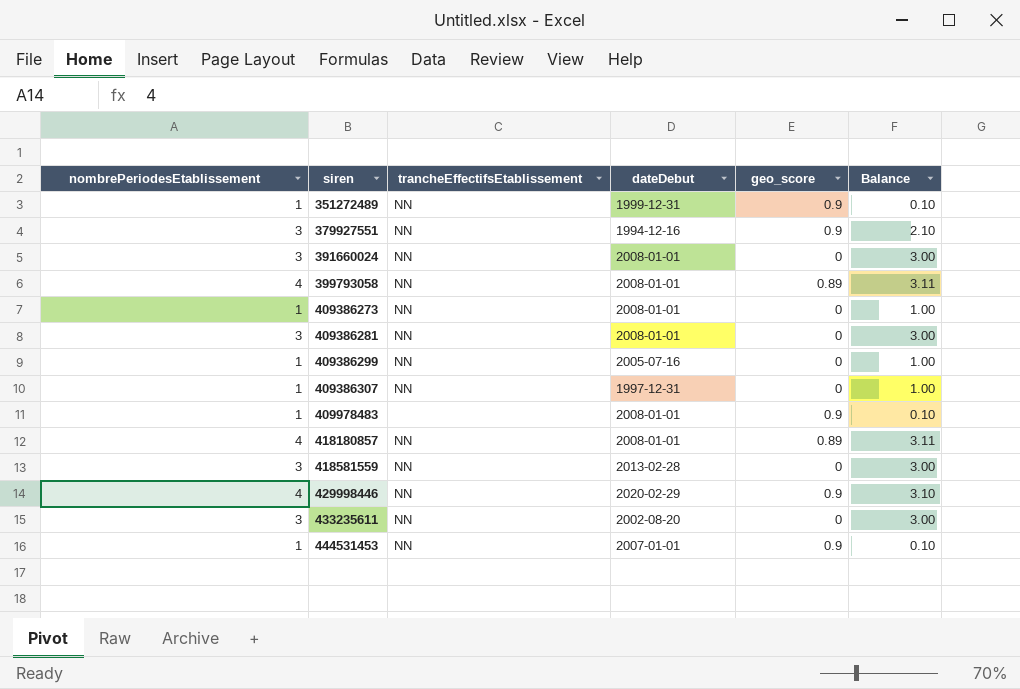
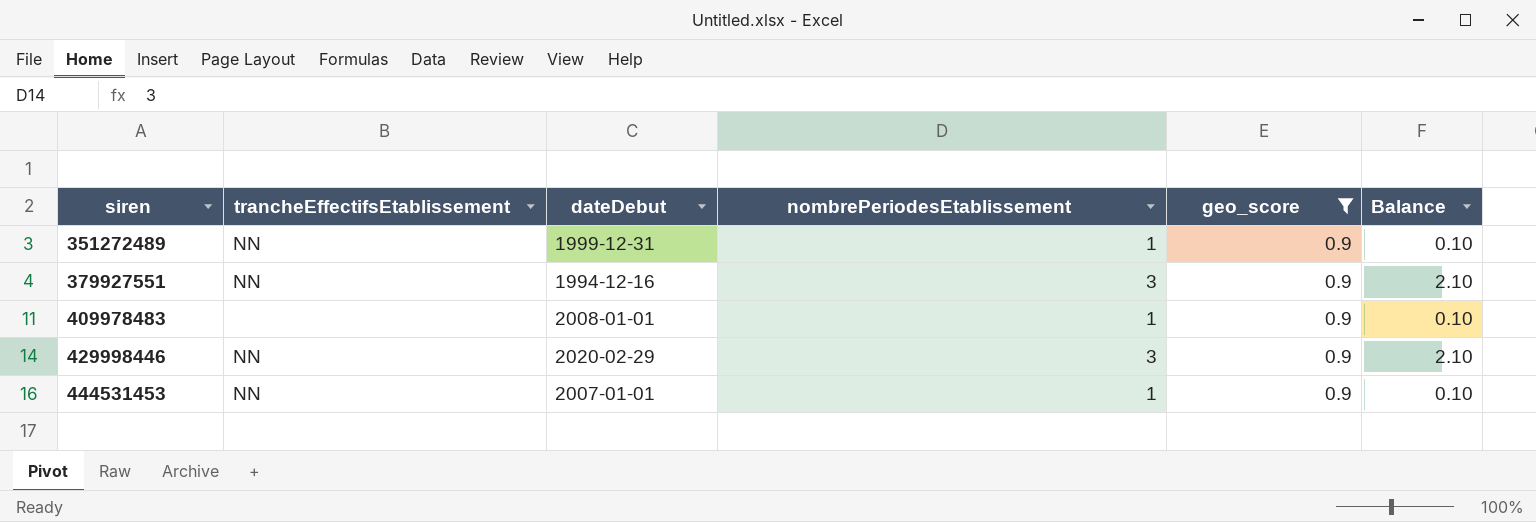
filter: none -> geo_score = 0.9
column nombrePeriodesEtablissement | position: 1 -> 4
429998446 | nombrePeriodesEtablissement: 4 -> 3
429998446 | Balance: 3.10 -> 2.10

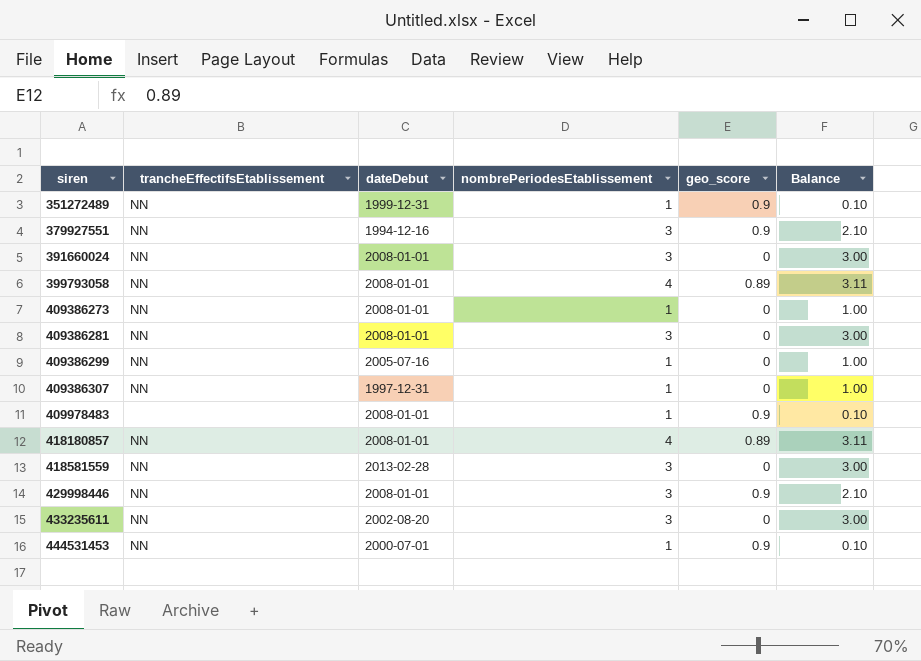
filter: geo_score = 0.9 -> none
429998446 | dateDebut: 2020-02-29 -> 2008-01-01
444531453 | dateDebut: 2007-01-01 -> 2000-07-01

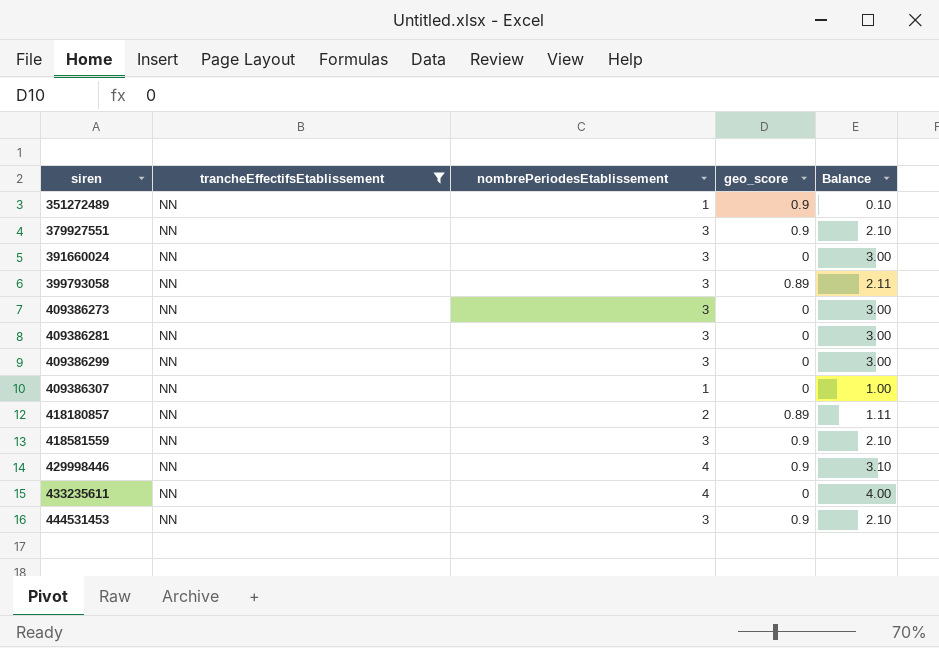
filter: none -> trancheEffectifsEtablissement = NN
column dateDebut | position: 3 -> none
399793058 | nombrePeriodesEtablissement: 4 -> 3
399793058 | Balance: 3.11 -> 2.11
409386273 | nombrePeriodesEtablissement: 1 -> 3
409386273 | Balance: 1.00 -> 3.00
409386299 | nombrePeriodesEtablissement: 1 -> 3
409386299 | Balance: 1.00 -> 3.00
418180857 | nombrePeriodesEtablissement: 4 -> 2
418180857 | Balance: 3.11 -> 1.11
418581559 | geo_score: 0 -> 0.9
418581559 | Balance: 3.00 -> 2.10
429998446 | nombrePeriodesEtablissement: 3 -> 4
429998446 | Balance: 2.10 -> 3.10
433235611 | nombrePeriodesEtablissement: 3 -> 4
433235611 | Balance: 3.00 -> 4.00
444531453 | nombrePeriodesEtablissement: 1 -> 3
444531453 | Balance: 0.10 -> 2.10

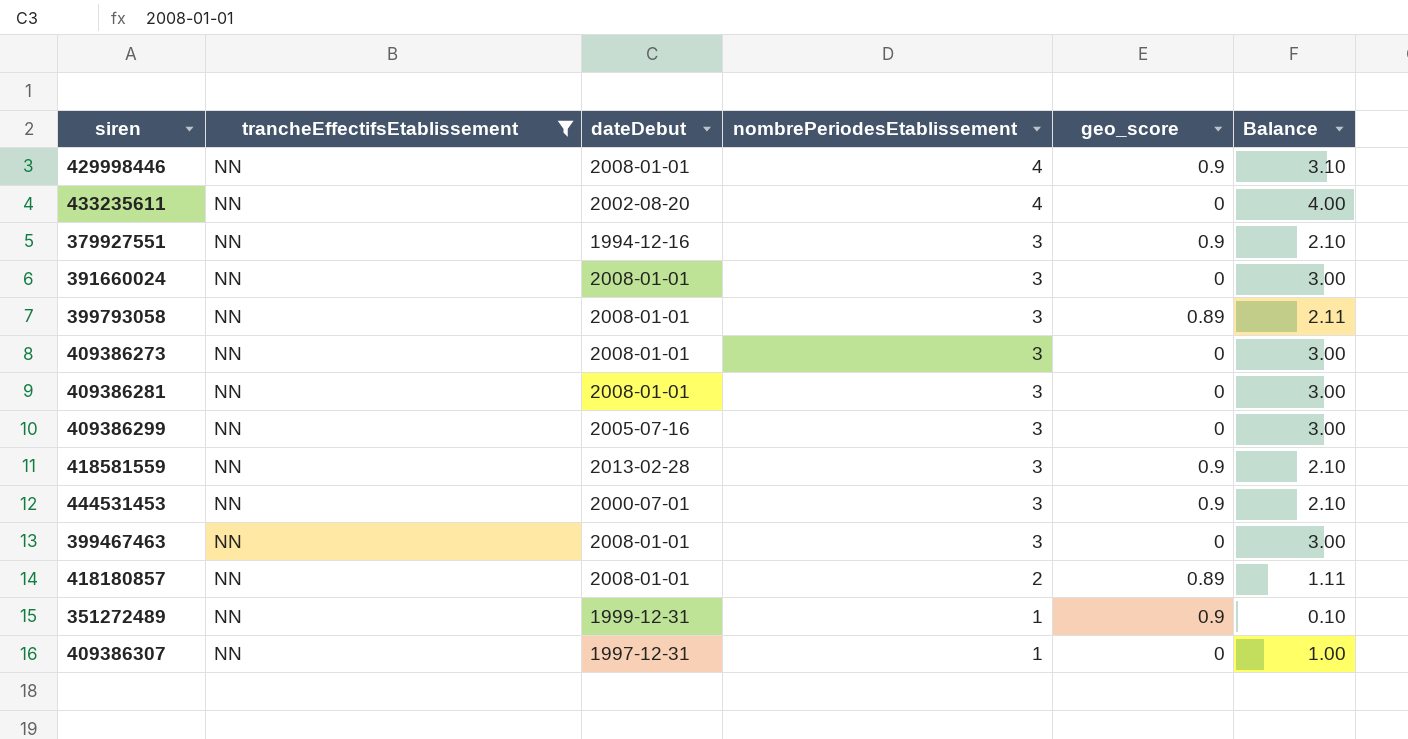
row order: siren ascending -> nombrePeriodesEtablissement descending
column dateDebut | position: none -> 3
row 399467463: none -> NN | 2008-01-01 | 3 | 0 | 3.00

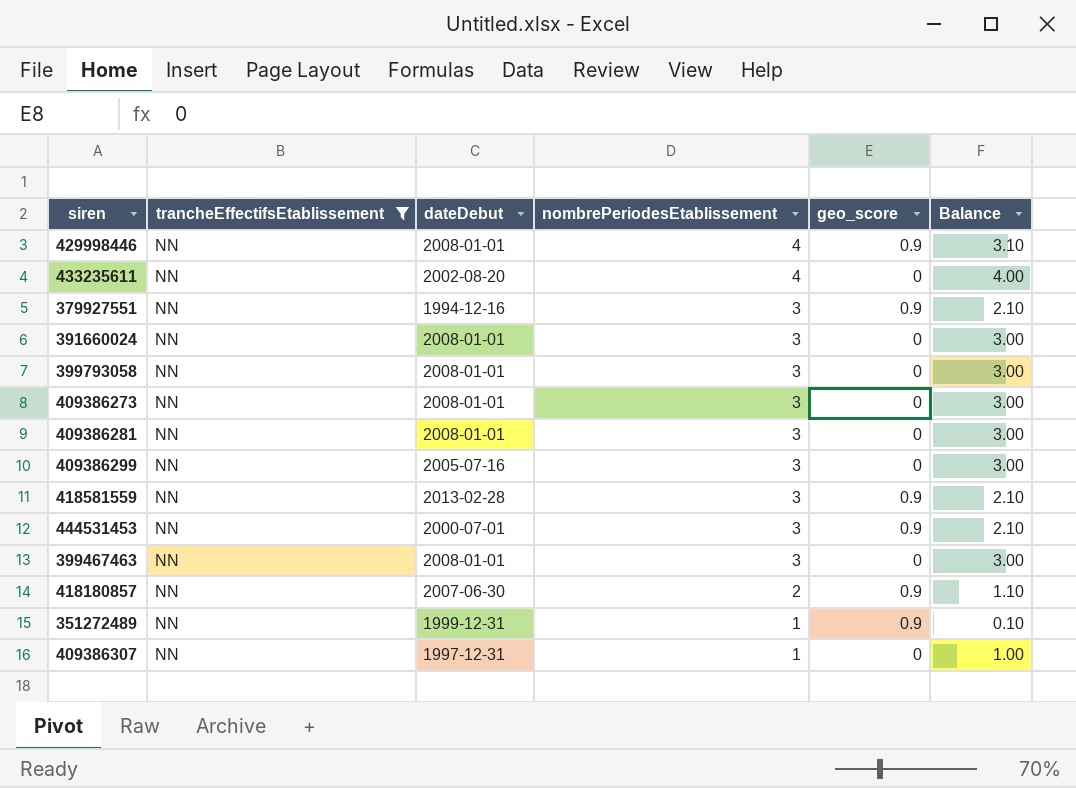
399793058 | geo_score: 0.89 -> 0
399793058 | Balance: 2.11 -> 3.00
418180857 | dateDebut: 2008-01-01 -> 2007-06-30
418180857 | geo_score: 0.89 -> 0.9
418180857 | Balance: 1.11 -> 1.10

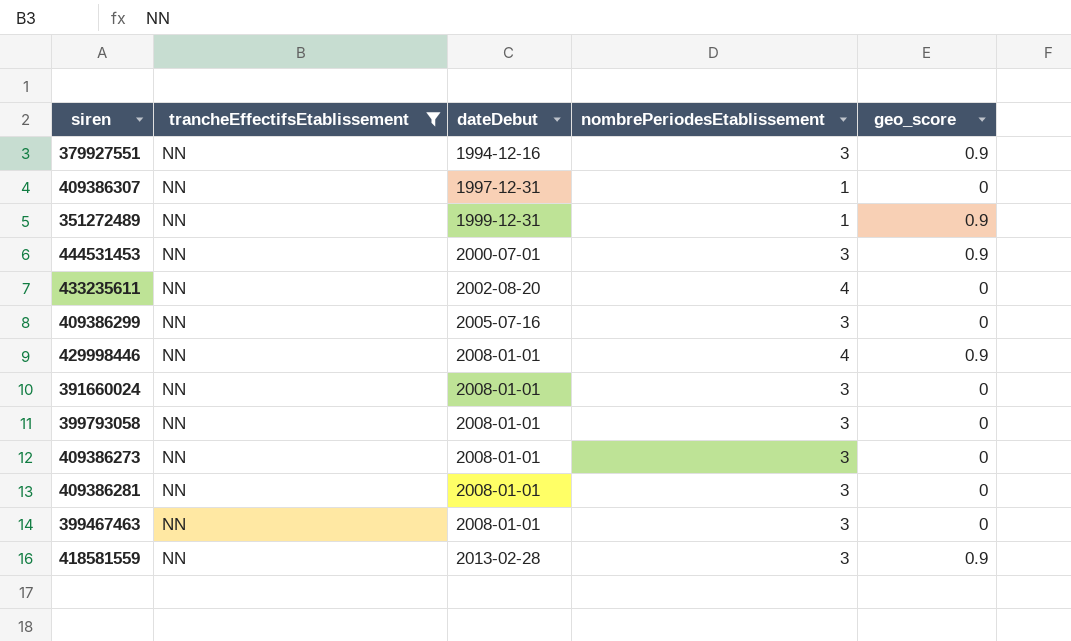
row order: nombrePeriodesEtablissement descending -> dateDebut ascending
column Balance | formula: [nombrePeriodesEtablissement] - [geo_score] -> none
row 418180857: NN | 2007-06-30 | 2 | 0.9 | 1.10 -> none

